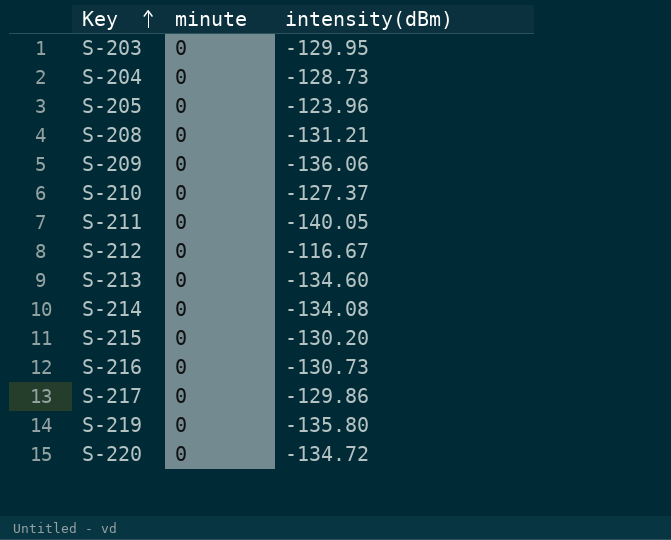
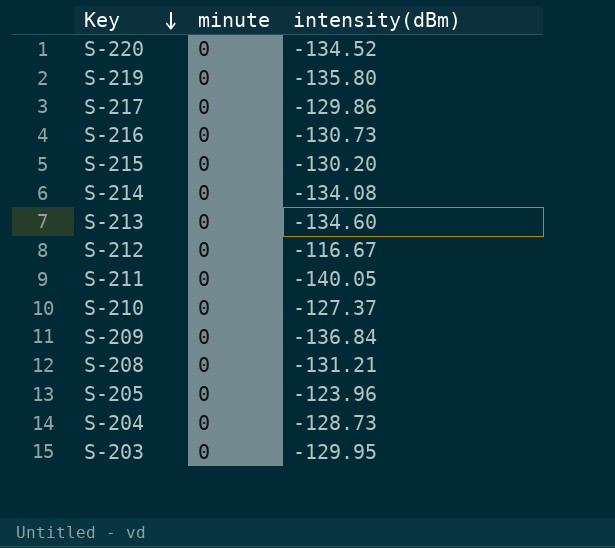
row order: Key ascending -> Key descending
S-220 | intensity(dBm): -134.72 -> -134.52
S-209 | intensity(dBm): -136.06 -> -136.84

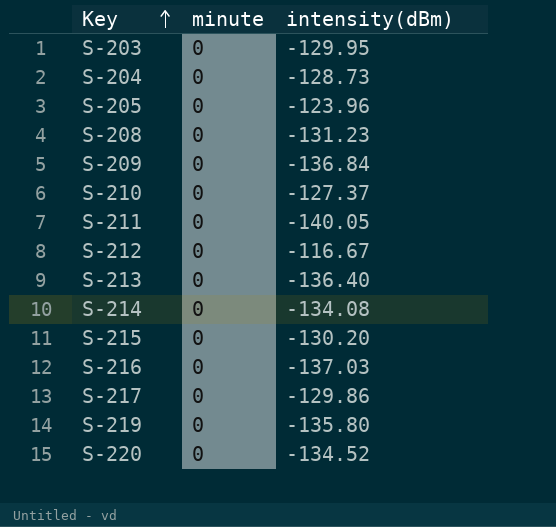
row order: Key descending -> Key ascending
S-208 | intensity(dBm): -131.21 -> -131.23
S-213 | intensity(dBm): -134.60 -> -136.40
S-216 | intensity(dBm): -130.73 -> -137.03

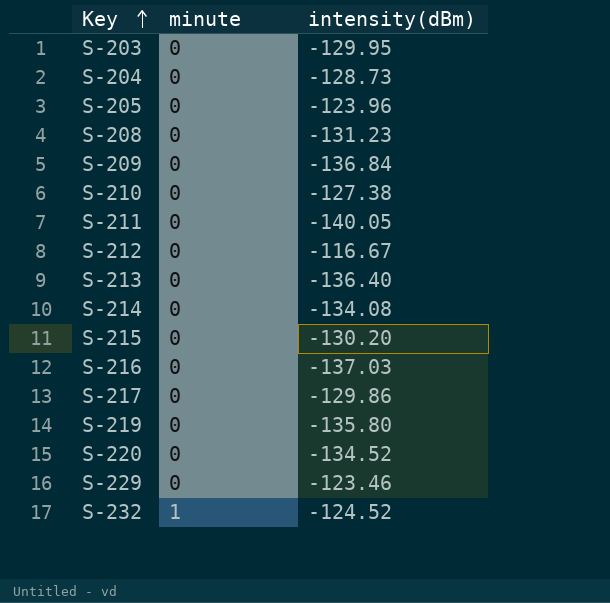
S-210 | intensity(dBm): -127.37 -> -127.38
row S-229: none -> 0 | -123.46
row S-232: none -> 1 | -124.52

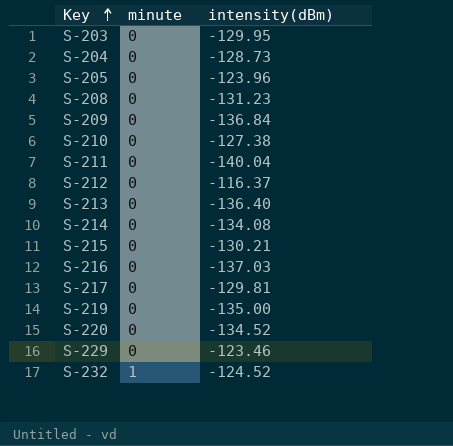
S-211 | intensity(dBm): -140.05 -> -140.04
S-212 | intensity(dBm): -116.67 -> -116.37
S-215 | intensity(dBm): -130.20 -> -130.21
S-217 | intensity(dBm): -129.86 -> -129.81
S-219 | intensity(dBm): -135.80 -> -135.00

